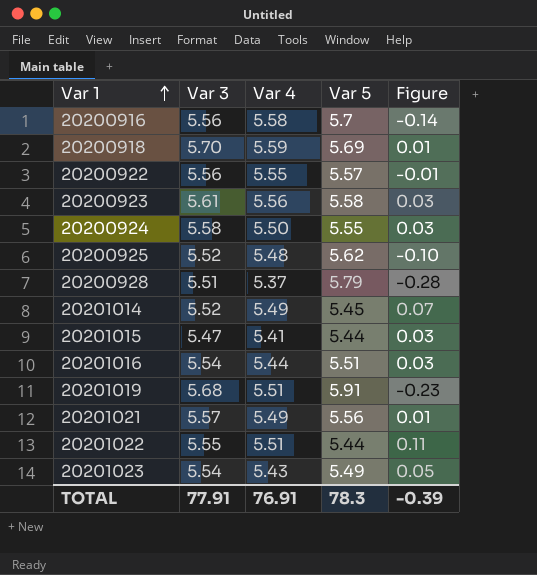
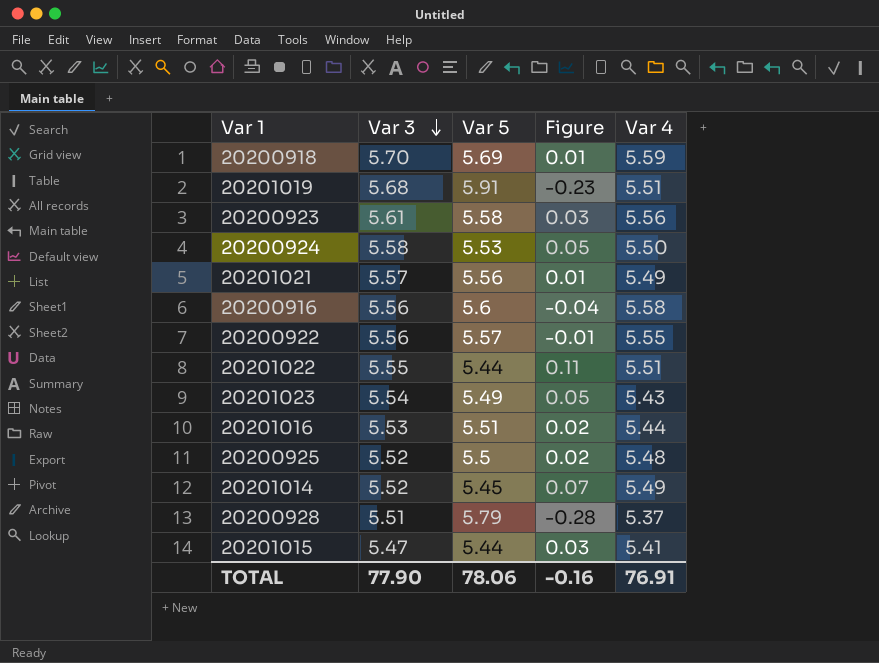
row order: Var 1 ascending -> Var 3 descending
column Var 4 | position: 3 -> 5
20200924 | Var 5: 5.55 -> 5.53
20200924 | Figure: 0.03 -> 0.05
20200916 | Var 5: 5.7 -> 5.6
20200916 | Figure: -0.14 -> -0.04
20201016 | Var 3: 5.54 -> 5.53
20201016 | Figure: 0.03 -> 0.02
20200925 | Var 5: 5.62 -> 5.5
20200925 | Figure: -0.10 -> 0.02
TOTAL | Var 3: 77.91 -> 77.90
TOTAL | Var 5: 78.3 -> 78.06
TOTAL | Figure: -0.39 -> -0.16

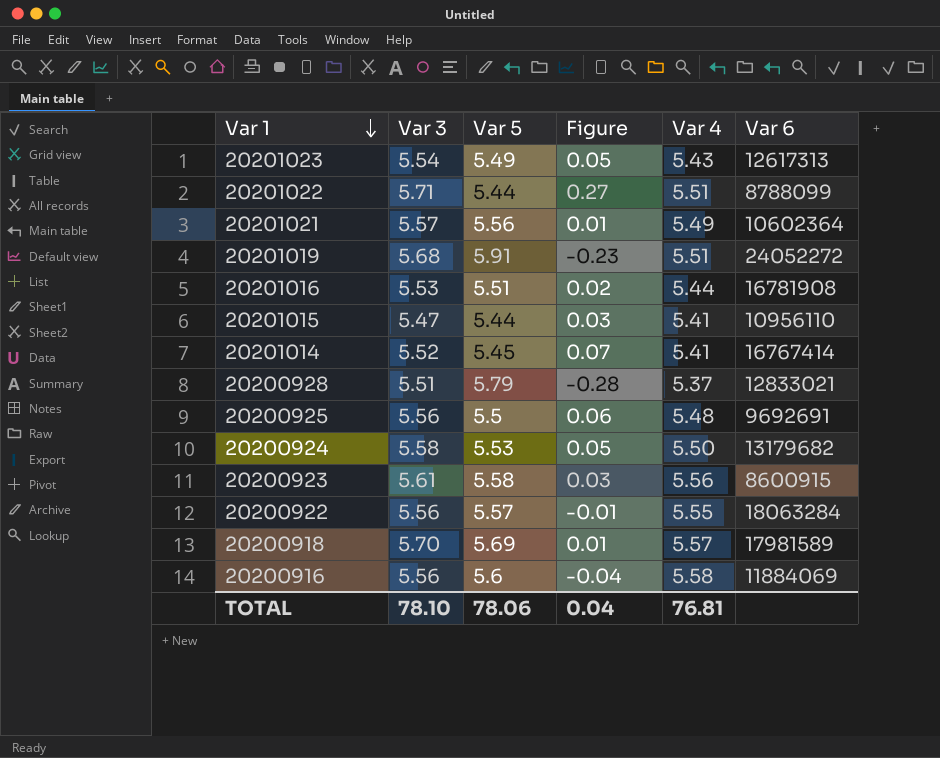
row order: Var 3 descending -> Var 1 descending
column Var 6 | position: none -> 6
20201022 | Var 3: 5.55 -> 5.71
20201022 | Figure: 0.11 -> 0.27
20201014 | Var 4: 5.49 -> 5.41
20200925 | Var 3: 5.52 -> 5.56
20200925 | Figure: 0.02 -> 0.06
20200918 | Var 4: 5.59 -> 5.57
TOTAL | Var 3: 77.90 -> 78.10
TOTAL | Figure: -0.16 -> 0.04
TOTAL | Var 4: 76.91 -> 76.81

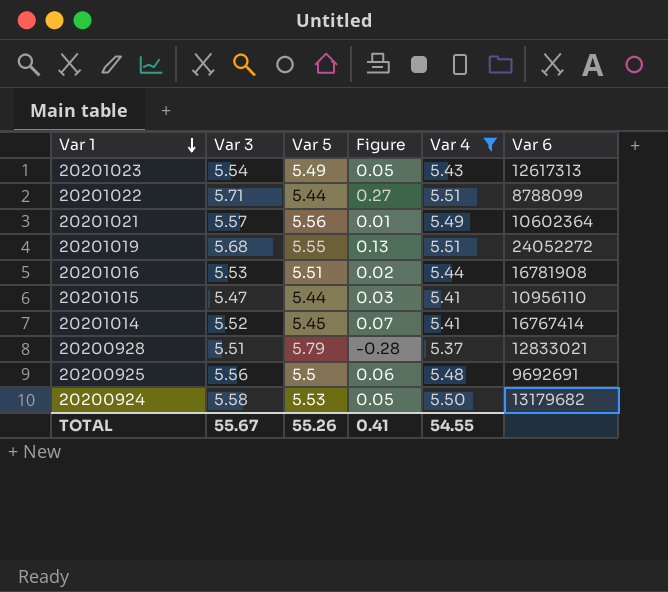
filter: none -> Var 4 <= 5.51
20201019 | Var 5: 5.91 -> 5.55
20201019 | Figure: -0.23 -> 0.13
TOTAL | Var 3: 78.10 -> 55.67
TOTAL | Var 5: 78.06 -> 55.26
TOTAL | Figure: 0.04 -> 0.41
TOTAL | Var 4: 76.81 -> 54.55

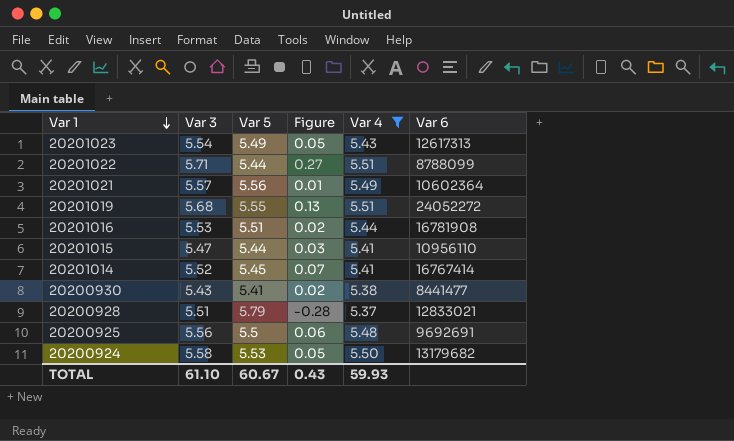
row 20200930: none -> 5.43 | 5.41 | 0.02 | 5.38 | 8441477
TOTAL | Var 3: 55.67 -> 61.10
TOTAL | Var 5: 55.26 -> 60.67
TOTAL | Figure: 0.41 -> 0.43
TOTAL | Var 4: 54.55 -> 59.93

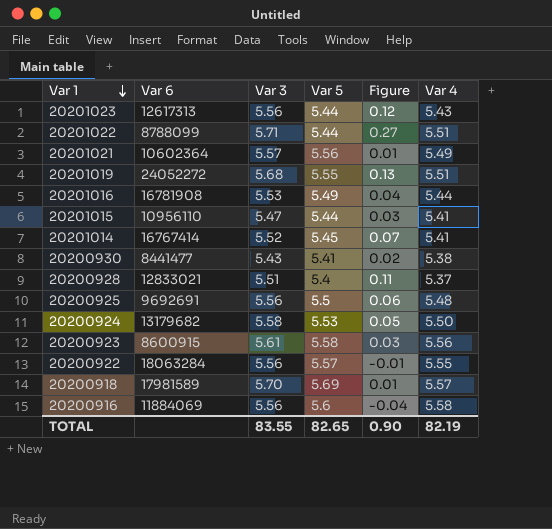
filter: Var 4 <= 5.51 -> none
column Var 6 | position: 6 -> 2
20201023 | Var 3: 5.54 -> 5.56
20201023 | Var 5: 5.49 -> 5.44
20201023 | Figure: 0.05 -> 0.12
20201016 | Var 5: 5.51 -> 5.49
20201016 | Figure: 0.02 -> 0.04
20200928 | Var 5: 5.79 -> 5.4
20200928 | Figure: -0.28 -> 0.11
TOTAL | Var 3: 61.10 -> 83.55
TOTAL | Var 5: 60.67 -> 82.65
TOTAL | Figure: 0.43 -> 0.90
TOTAL | Var 4: 59.93 -> 82.19

